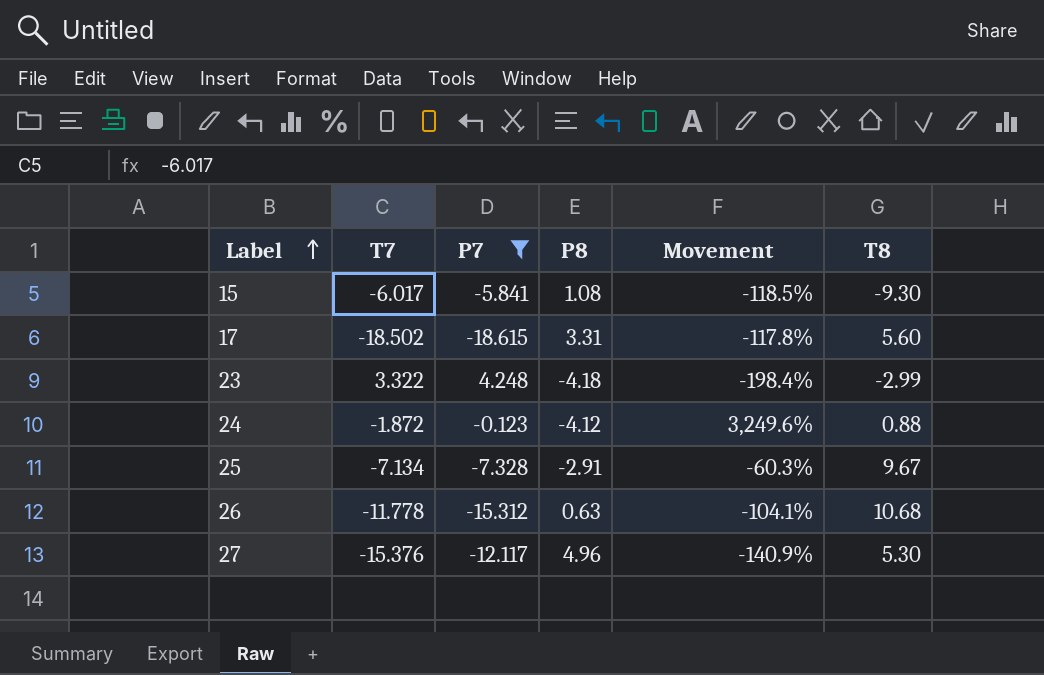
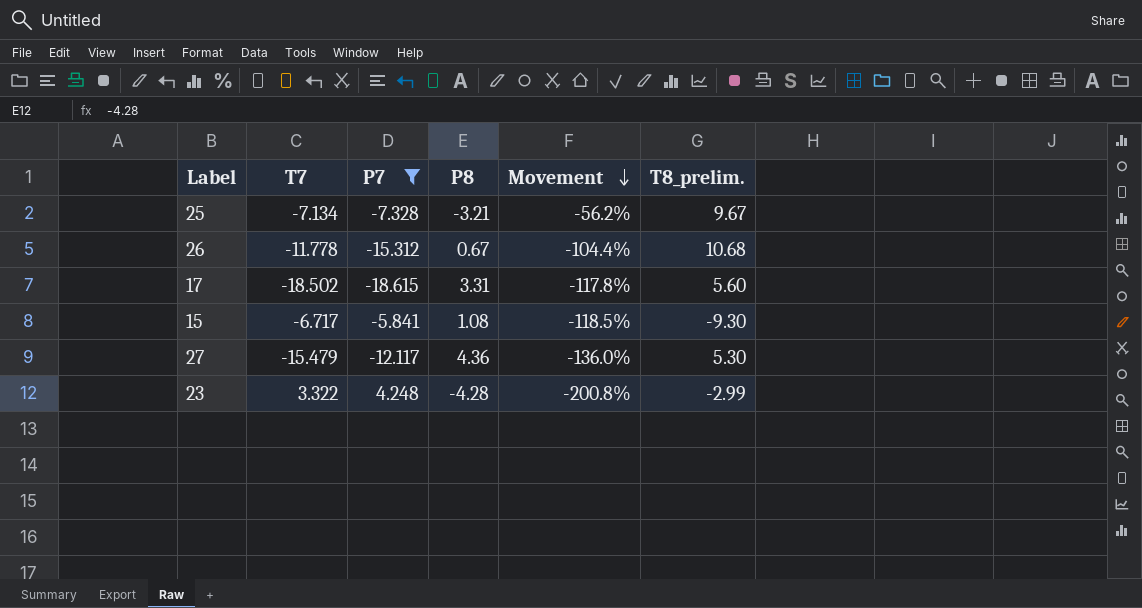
row order: Label ascending -> Movement descending
column name: T8 -> T8_prelim.
row 24: -1.872 | -0.123 | -4.12 | 3,249.6% | 0.88 -> none
25 | P8: -2.91 -> -3.21
25 | Movement: -60.3% -> -56.2%
26 | P8: 0.63 -> 0.67
26 | Movement: -104.1% -> -104.4%
15 | T7: -6.017 -> -6.717
27 | T7: -15.376 -> -15.479
27 | P8: 4.96 -> 4.36
27 | Movement: -140.9% -> -136.0%
23 | P8: -4.18 -> -4.28
23 | Movement: -198.4% -> -200.8%

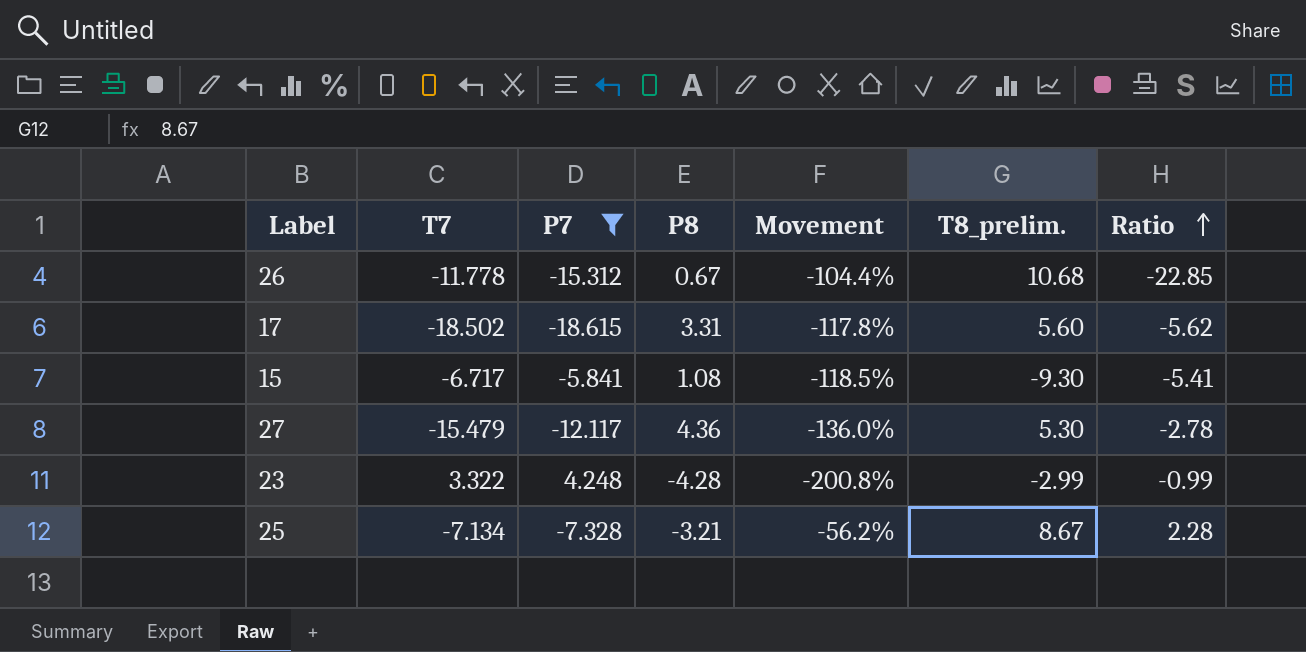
row order: Movement descending -> Ratio ascending
column Ratio | formula: none -> [P7] / [P8]
25 | T8_prelim.: 9.67 -> 8.67

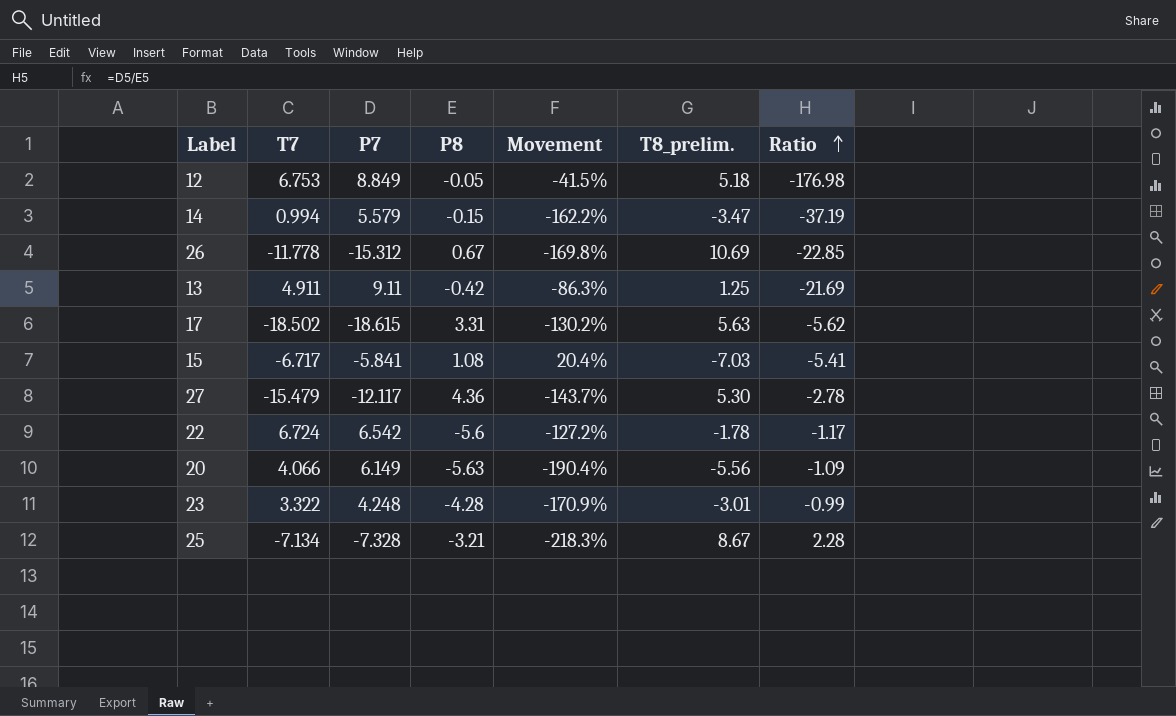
filter: P7 <= 4.248 -> none
column Movement | formula: ([P8] - [P7]) / [P7] -> ([T8_prelim.] - [P7]) / [P7]
26 | T8_prelim.: 10.68 -> 10.69
17 | T8_prelim.: 5.60 -> 5.63
15 | T8_prelim.: -9.30 -> -7.03
23 | T8_prelim.: -2.99 -> -3.01

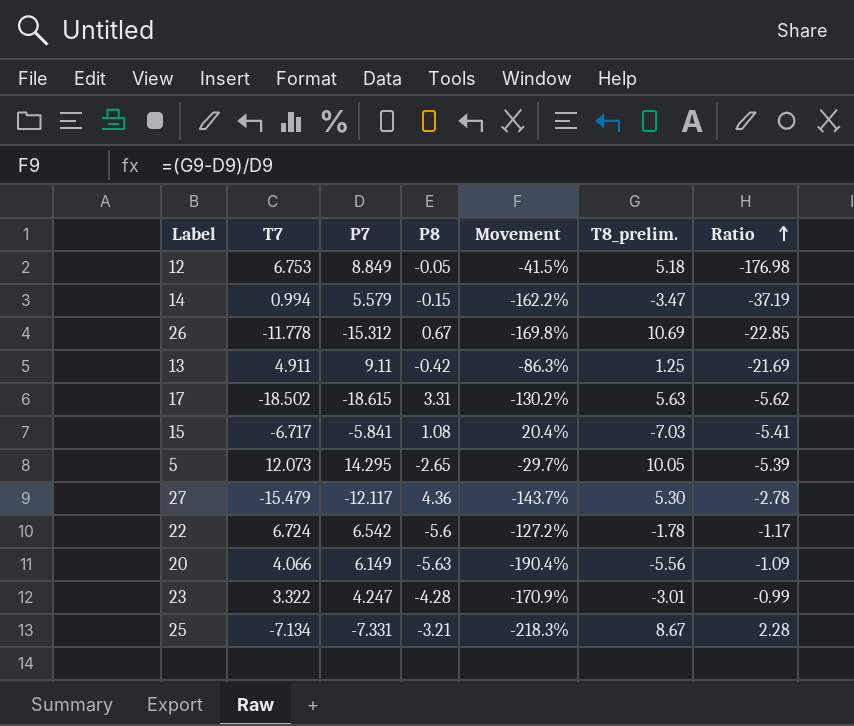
row 5: none -> 12.073 | 14.295 | -2.65 | -29.7% | 10.05 | -5.39
23 | P7: 4.248 -> 4.247
25 | P7: -7.328 -> -7.331

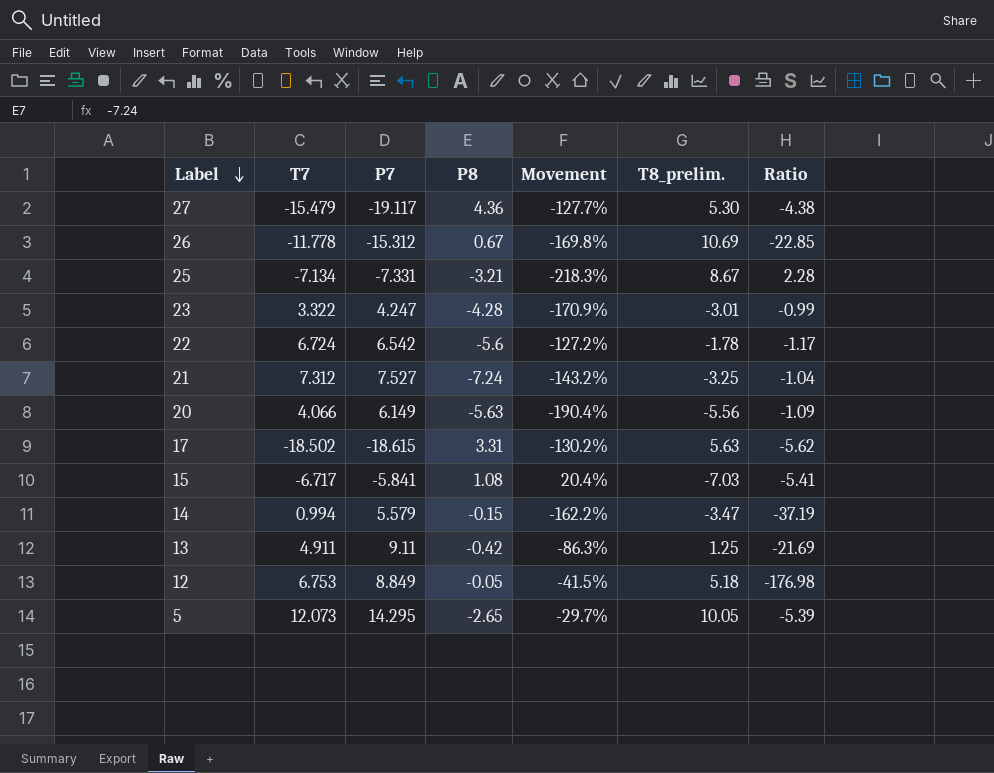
row order: Ratio ascending -> Label descending
27 | P7: -12.117 -> -19.117
27 | Movement: -143.7% -> -127.7%
27 | Ratio: -2.78 -> -4.38
row 21: none -> 7.312 | 7.527 | -7.24 | -143.2% | -3.25 | -1.04

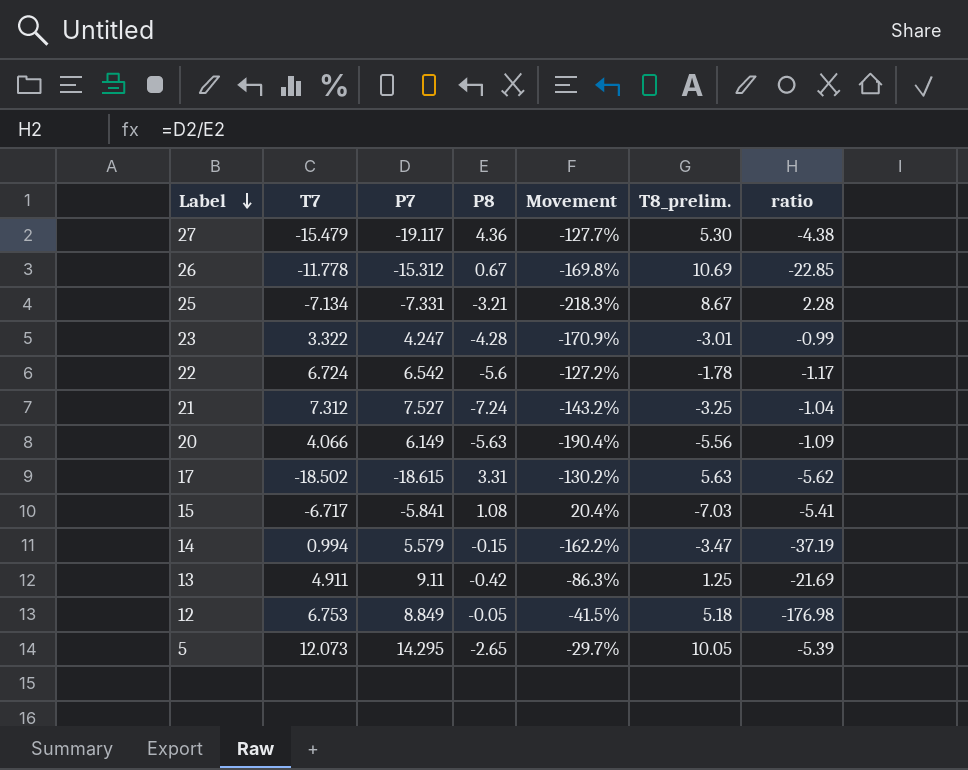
column name: Ratio -> ratio

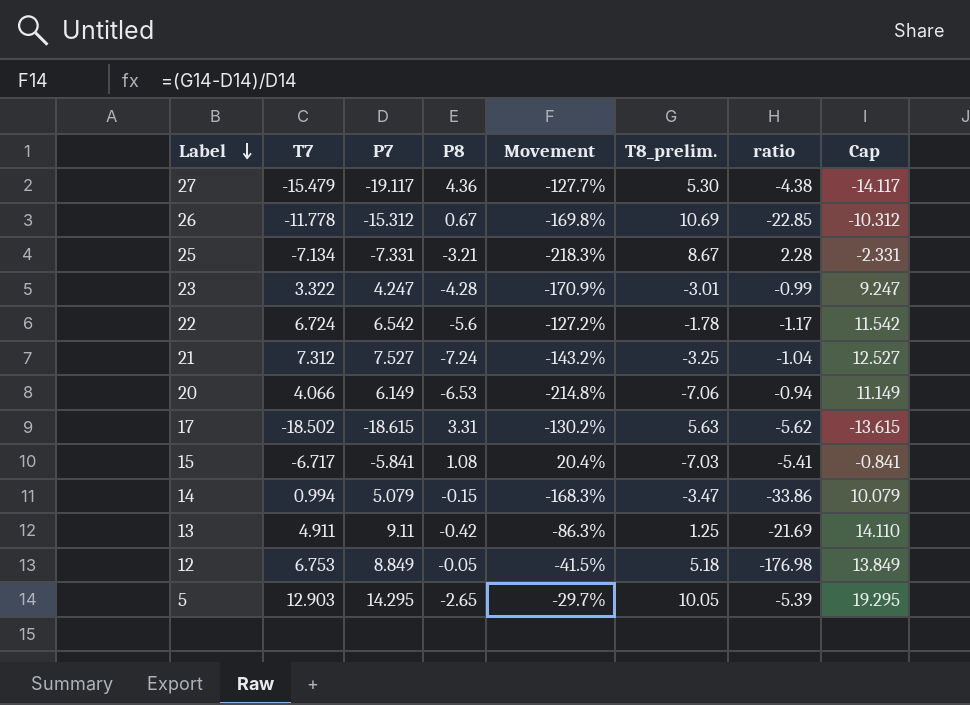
column Cap | formula: none -> [P7] + 5
20 | P8: -5.63 -> -6.53
20 | Movement: -190.4% -> -214.8%
20 | T8_prelim.: -5.56 -> -7.06
20 | ratio: -1.09 -> -0.94
14 | P7: 5.579 -> 5.079
14 | Movement: -162.2% -> -168.3%
14 | ratio: -37.19 -> -33.86
5 | T7: 12.073 -> 12.903

